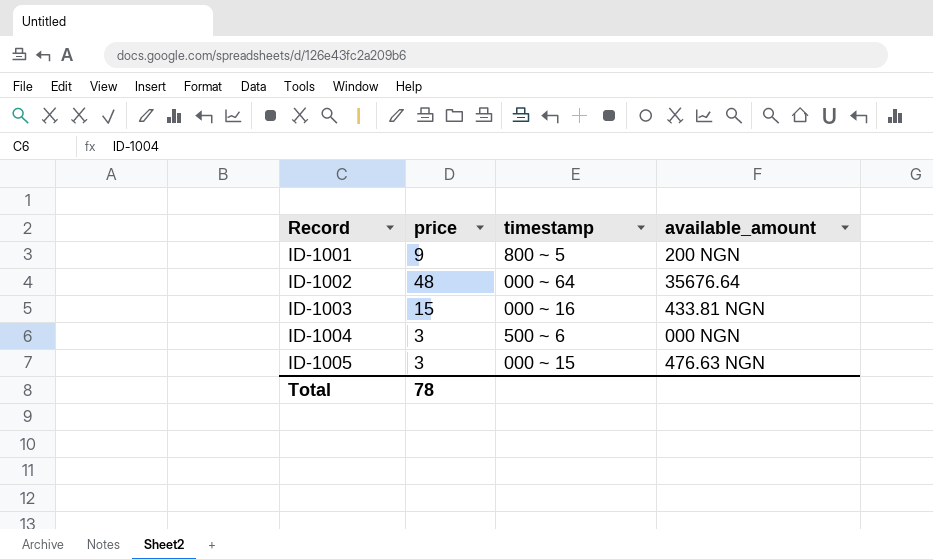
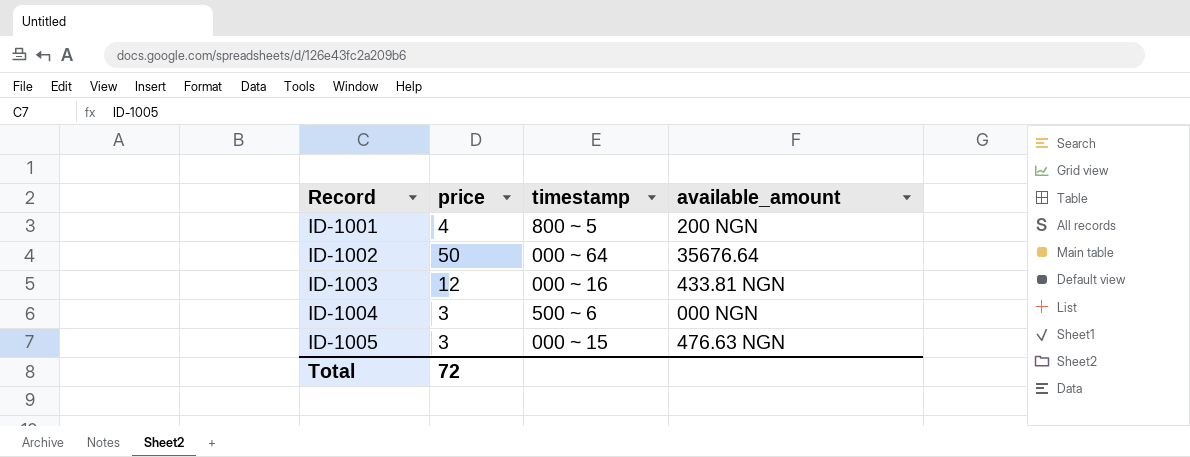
ID-1001 | price: 9 -> 4
ID-1002 | price: 48 -> 50
ID-1003 | price: 15 -> 12
Total | price: 78 -> 72

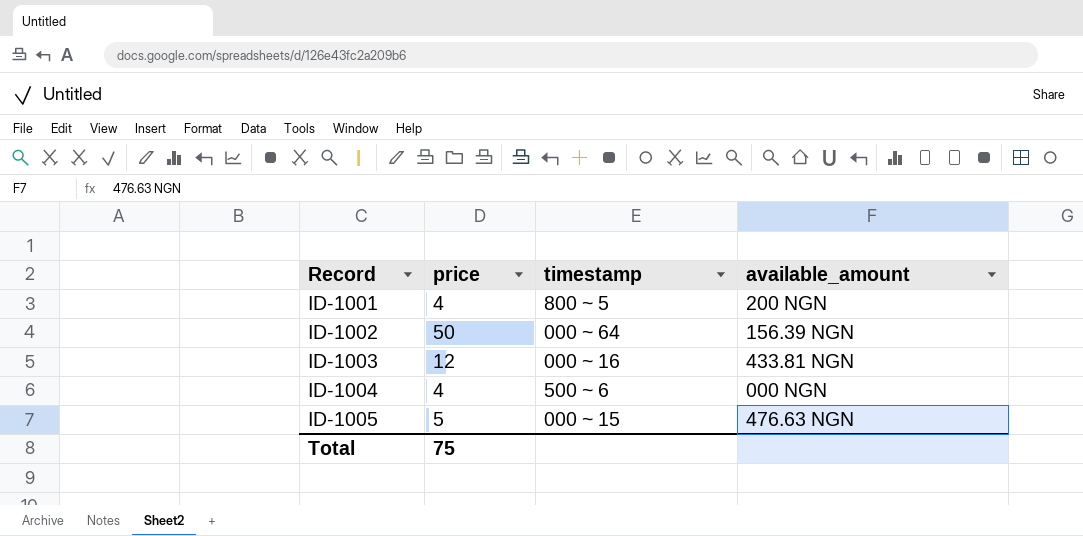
ID-1002 | available_amount: 35676.64 -> 156.39 NGN
ID-1004 | price: 3 -> 4
ID-1005 | price: 3 -> 5
Total | price: 72 -> 75

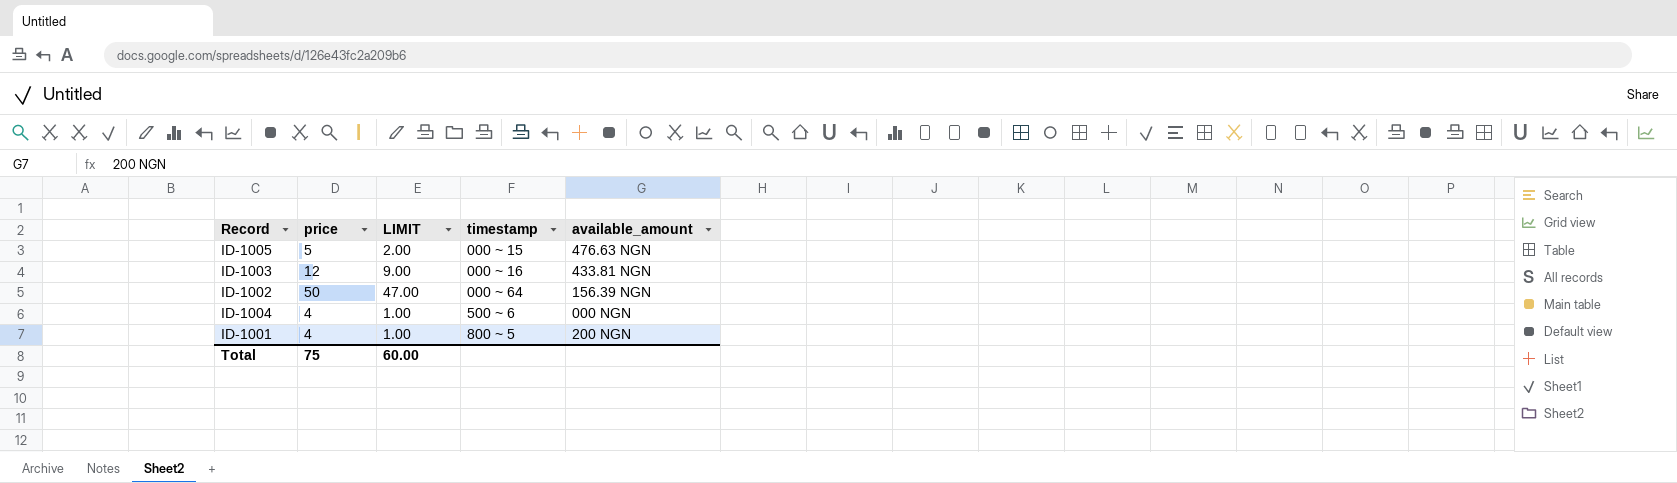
row order: Record ascending -> timestamp ascending
column LIMIT | formula: none -> [price] - 3

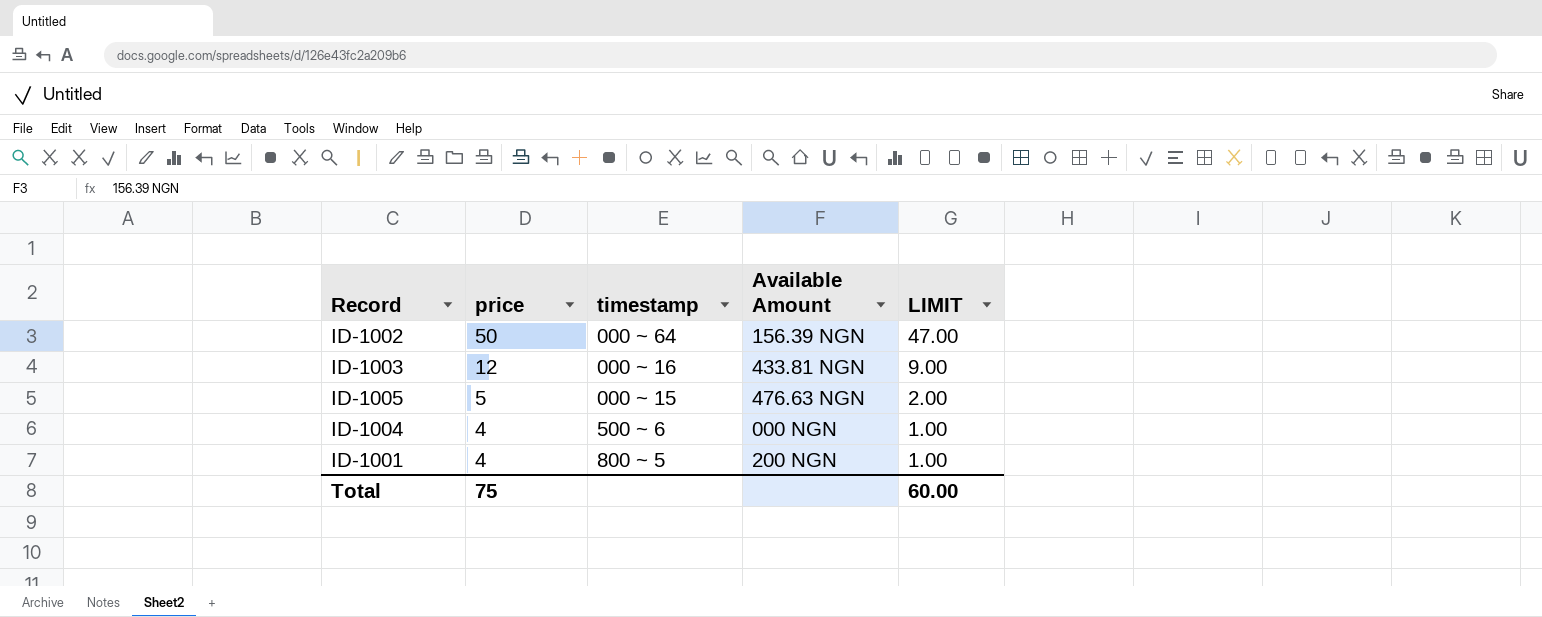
row order: timestamp ascending -> price descending
column name: available_amount -> Available Amount
column LIMIT | position: 3 -> 5

